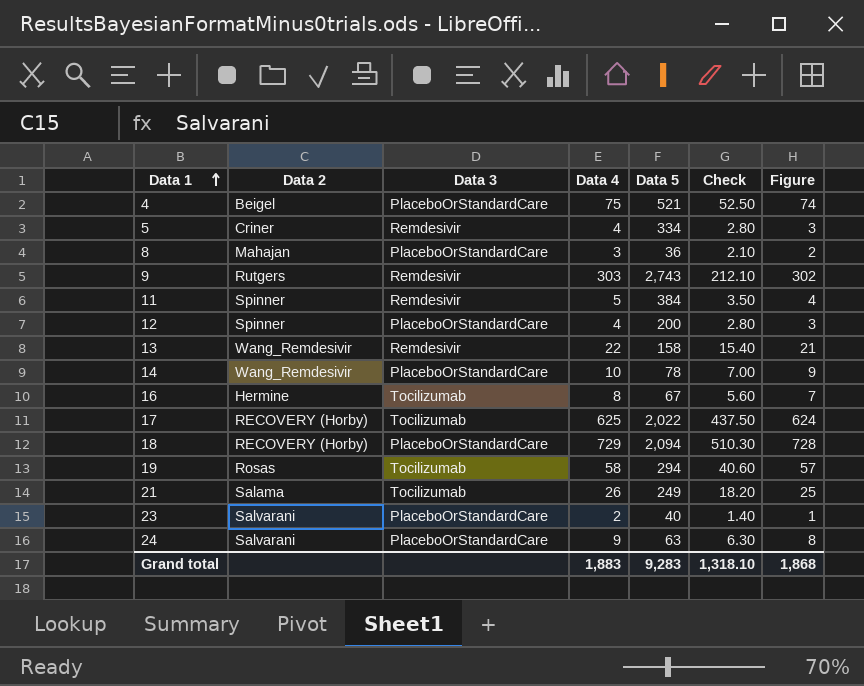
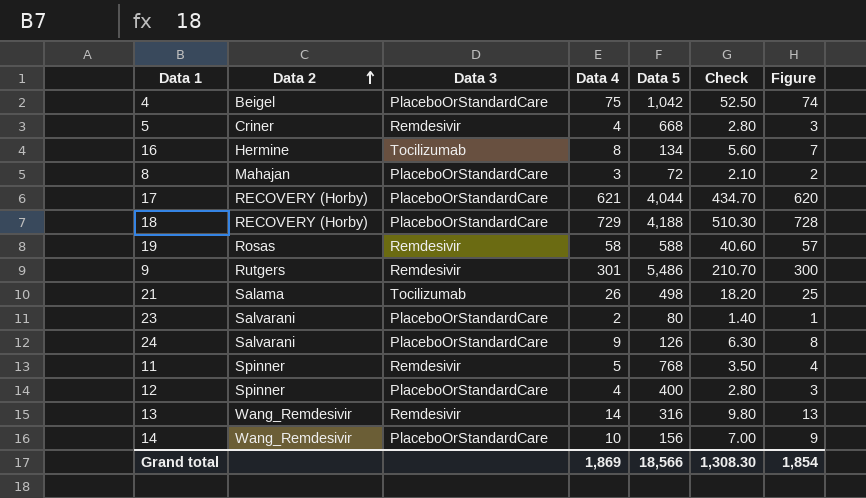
row order: Data 1 ascending -> Data 2 ascending
4 | Data 5: 521 -> 1,042
5 | Data 5: 334 -> 668
16 | Data 5: 67 -> 134
8 | Data 5: 36 -> 72
17 | Data 3: Tocilizumab -> PlaceboOrStandardCare
17 | Data 4: 625 -> 621
17 | Data 5: 2,022 -> 4,044
17 | Check: 437.50 -> 434.70
17 | Figure: 624 -> 620
18 | Data 5: 2,094 -> 4,188
19 | Data 3: Tocilizumab -> Remdesivir
19 | Data 5: 294 -> 588
9 | Data 4: 303 -> 301
9 | Data 5: 2,743 -> 5,486
9 | Check: 212.10 -> 210.70
9 | Figure: 302 -> 300
21 | Data 5: 249 -> 498
23 | Data 5: 40 -> 80
24 | Data 5: 63 -> 126
11 | Data 5: 384 -> 768
12 | Data 5: 200 -> 400
13 | Data 4: 22 -> 14
13 | Data 5: 158 -> 316
13 | Check: 15.40 -> 9.80
13 | Figure: 21 -> 13
14 | Data 5: 78 -> 156
Grand total | Data 4: 1,883 -> 1,869
Grand total | Data 5: 9,283 -> 18,566
Grand total | Check: 1,318.10 -> 1,308.30
Grand total | Figure: 1,868 -> 1,854

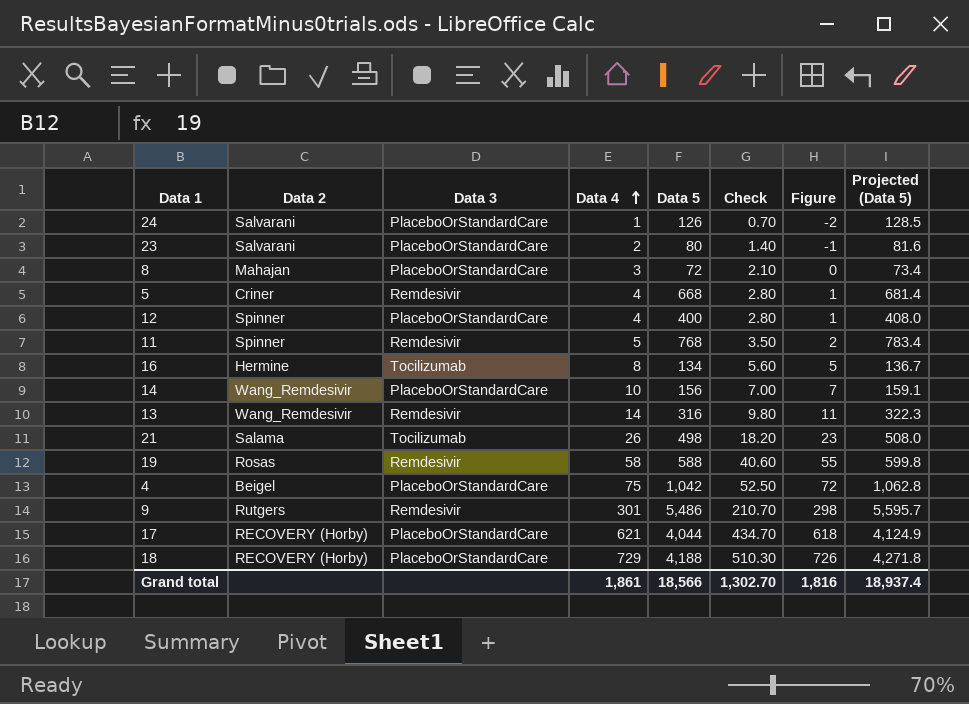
row order: Data 2 ascending -> Data 4 ascending
column Figure | formula: [Data 4] - 1 -> [Data 4] - 3
column Projected (Data 5) | formula: none -> [Data 5] * 1.02
24 | Data 4: 9 -> 1
24 | Check: 6.30 -> 0.70
Grand total | Data 4: 1,869 -> 1,861
Grand total | Check: 1,308.30 -> 1,302.70
Grand total | Figure: 1,854 -> 1,816

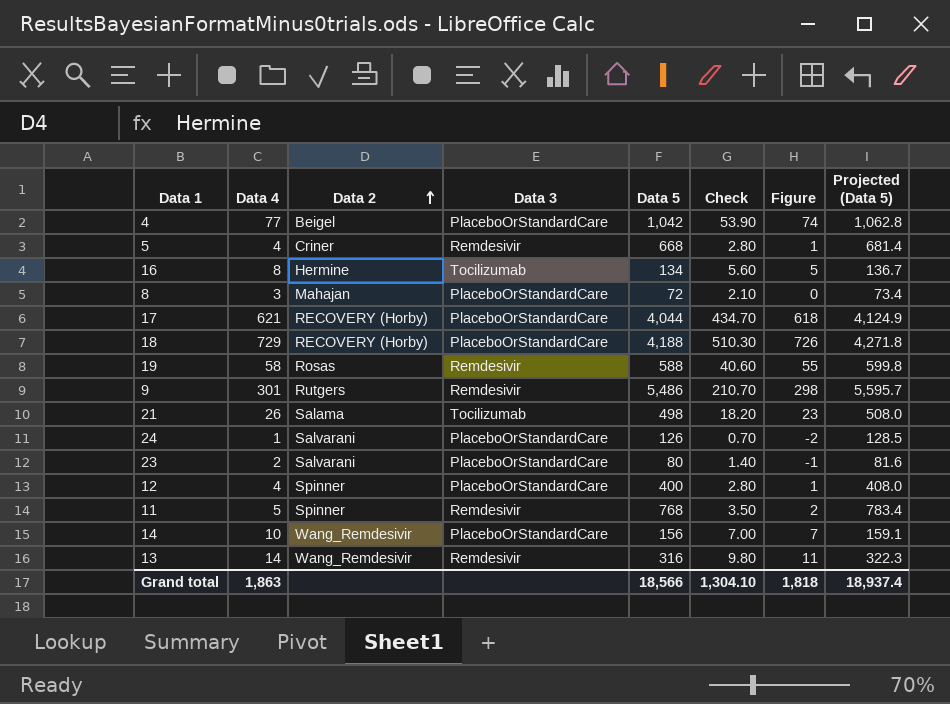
row order: Data 4 ascending -> Data 2 ascending
column Data 4 | position: 4 -> 2
4 | Data 4: 75 -> 77
4 | Check: 52.50 -> 53.90
4 | Figure: 72 -> 74
Grand total | Data 4: 1,861 -> 1,863
Grand total | Check: 1,302.70 -> 1,304.10
Grand total | Figure: 1,816 -> 1,818

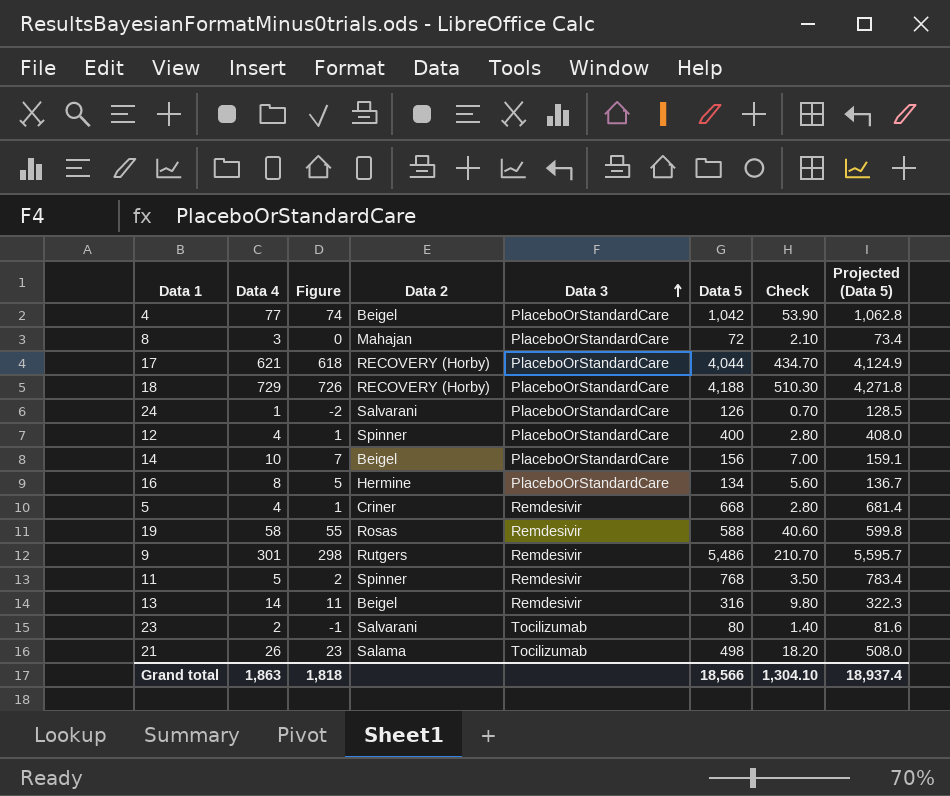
row order: Data 2 ascending -> Data 3 ascending
column Figure | position: 7 -> 3
14 | Data 2: Wang_Remdesivir -> Beigel
16 | Data 3: Tocilizumab -> PlaceboOrStandardCare
13 | Data 2: Wang_Remdesivir -> Beigel
23 | Data 3: PlaceboOrStandardCare -> Tocilizumab

